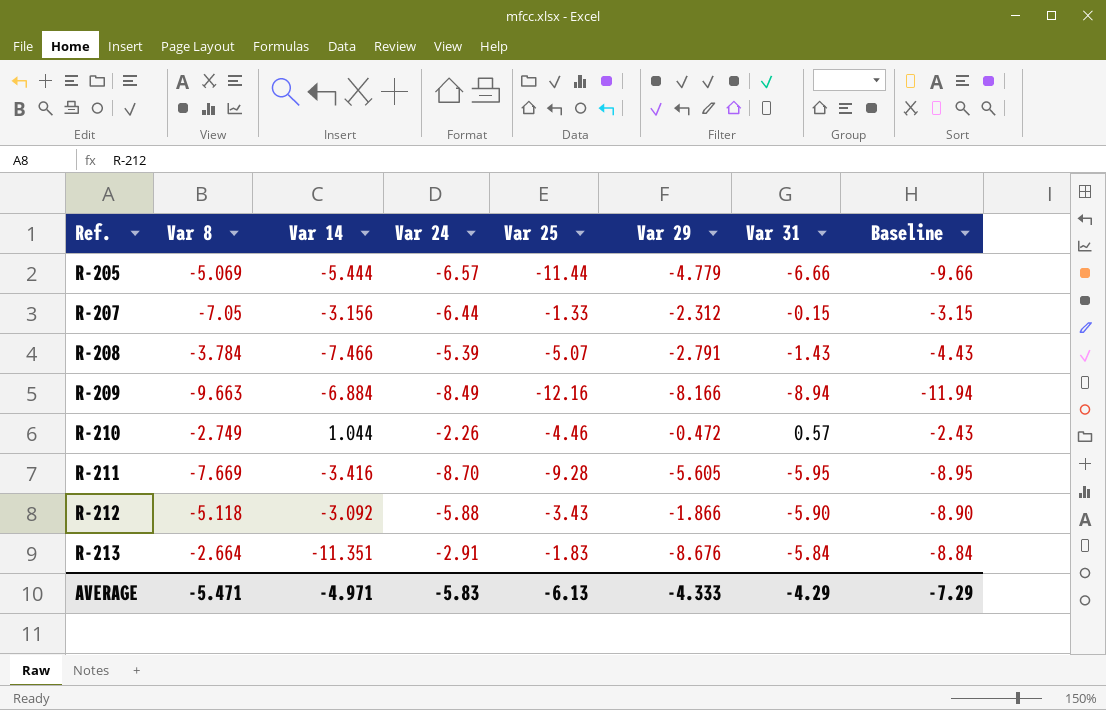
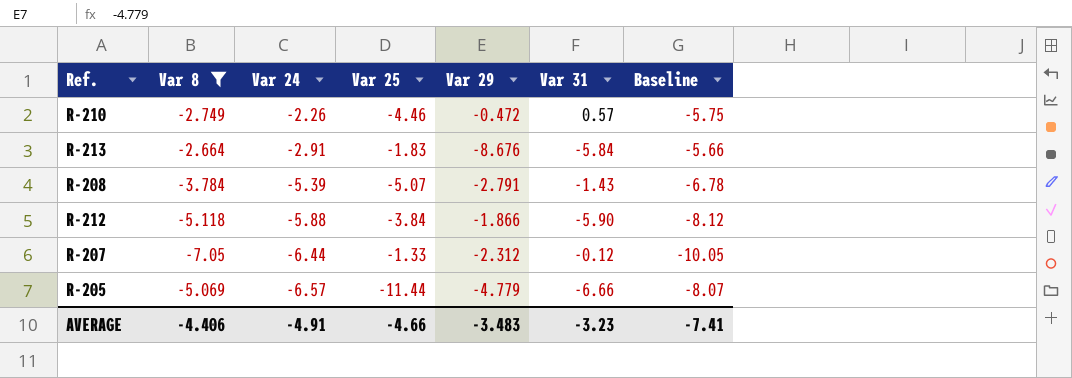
filter: none -> Var 8 >= -7.05
row order: Ref. ascending -> Var 24 descending
column Var 14 | position: 3 -> none
column Baseline | formula: [Var 31] - 3 -> [Var 8] - 3
R-212 | Var 25: -3.43 -> -3.84
R-207 | Var 31: -0.15 -> -0.12
AVERAGE | Var 8: -5.471 -> -4.406
AVERAGE | Var 24: -5.83 -> -4.91
AVERAGE | Var 25: -6.13 -> -4.66
AVERAGE | Var 29: -4.333 -> -3.483
AVERAGE | Var 31: -4.29 -> -3.23
AVERAGE | Baseline: -7.29 -> -7.41

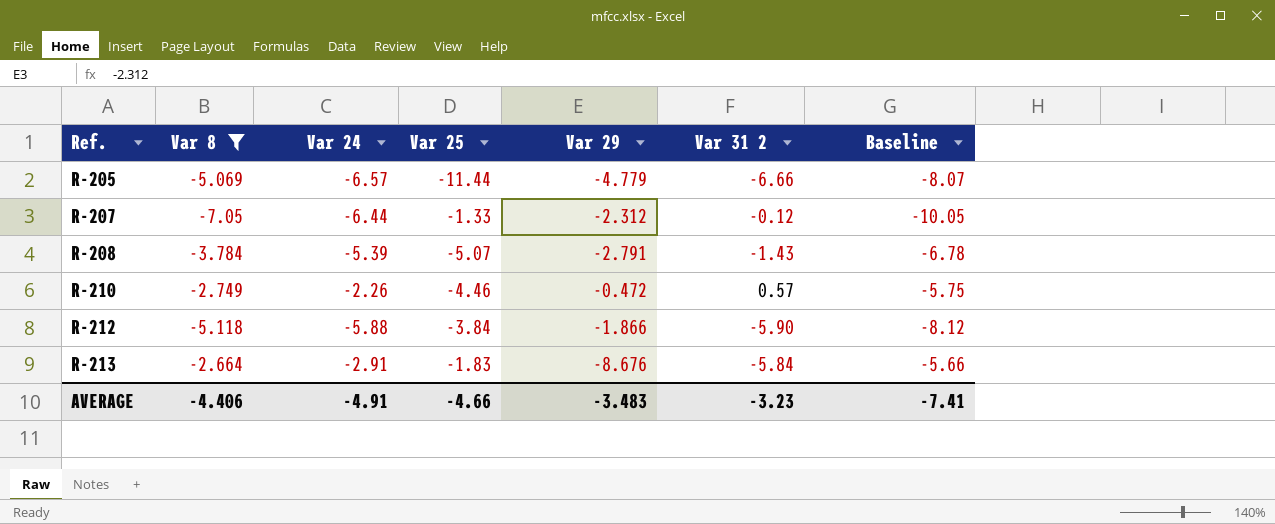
row order: Var 24 descending -> Ref. ascending
column name: Var 31 -> Var 31 2

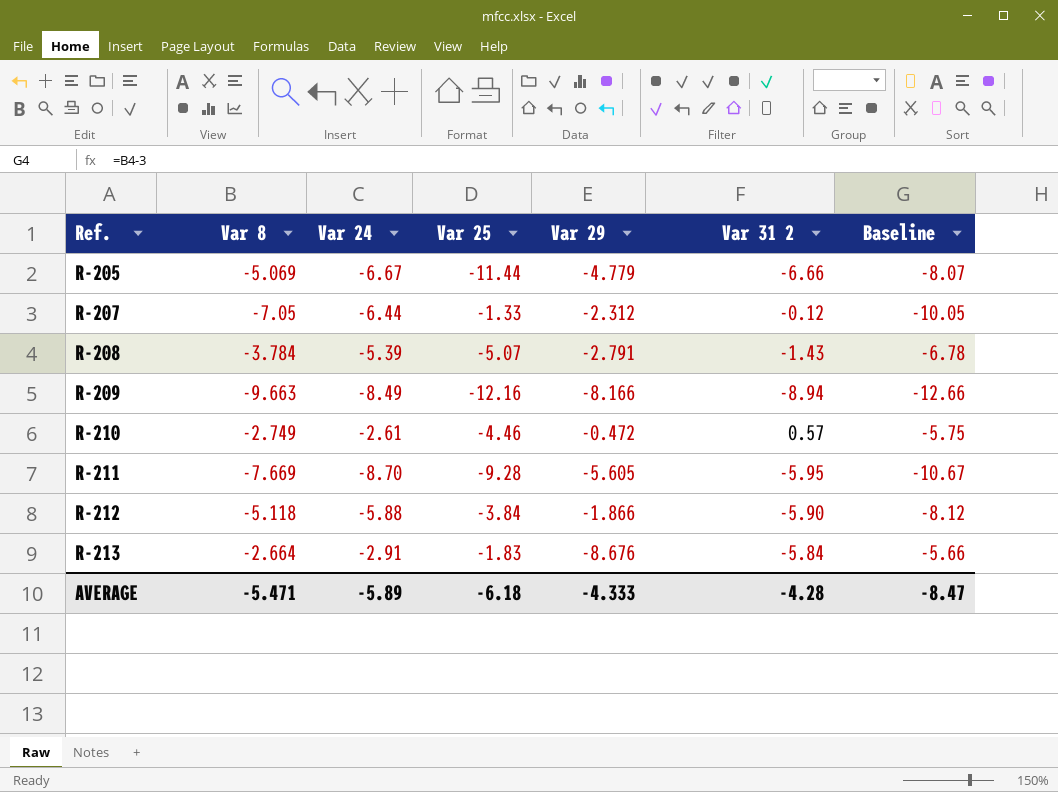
filter: Var 8 >= -7.05 -> none
R-205 | Var 24: -6.57 -> -6.67
R-210 | Var 24: -2.26 -> -2.61
AVERAGE | Var 8: -4.406 -> -5.471
AVERAGE | Var 24: -4.91 -> -5.89
AVERAGE | Var 25: -4.66 -> -6.18
AVERAGE | Var 29: -3.483 -> -4.333
AVERAGE | Var 31 2: -3.23 -> -4.28
AVERAGE | Baseline: -7.41 -> -8.47

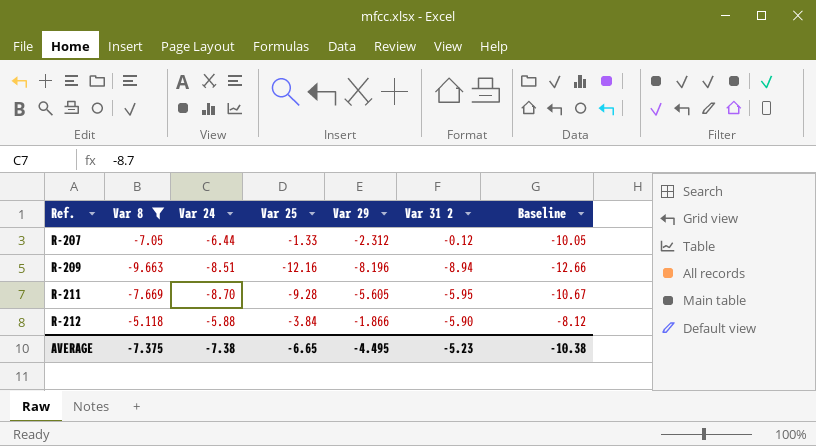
filter: none -> Var 8 <= -5.118
R-209 | Var 24: -8.49 -> -8.51
R-209 | Var 29: -8.166 -> -8.196
AVERAGE | Var 8: -5.471 -> -7.375
AVERAGE | Var 24: -5.89 -> -7.38
AVERAGE | Var 25: -6.18 -> -6.65
AVERAGE | Var 29: -4.333 -> -4.495
AVERAGE | Var 31 2: -4.28 -> -5.23
AVERAGE | Baseline: -8.47 -> -10.38

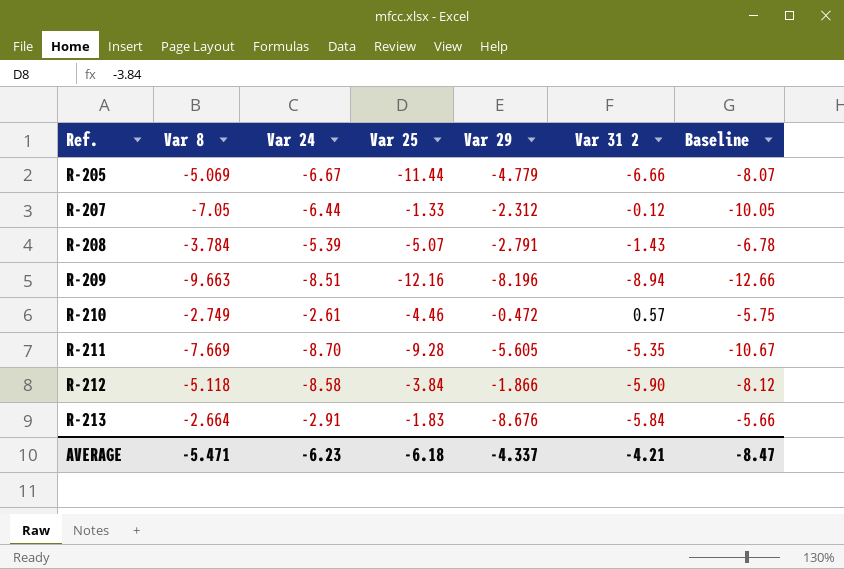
filter: Var 8 <= -5.118 -> none
R-211 | Var 31 2: -5.95 -> -5.35
R-212 | Var 24: -5.88 -> -8.58
AVERAGE | Var 8: -7.375 -> -5.471
AVERAGE | Var 24: -7.38 -> -6.23
AVERAGE | Var 25: -6.65 -> -6.18
AVERAGE | Var 29: -4.495 -> -4.337
AVERAGE | Var 31 2: -5.23 -> -4.21
AVERAGE | Baseline: -10.38 -> -8.47

